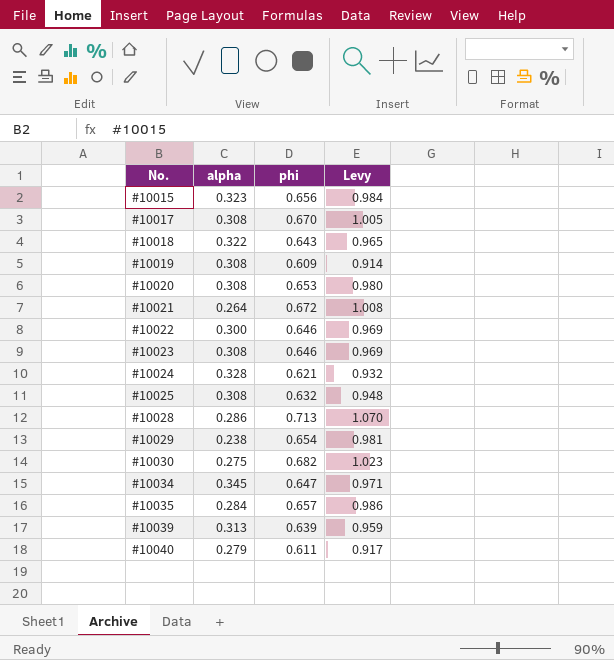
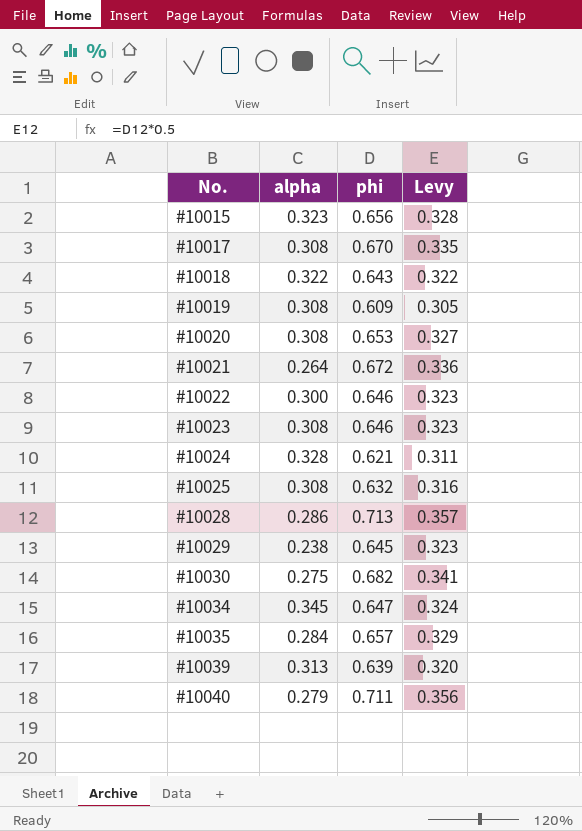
column Levy | formula: [phi] * 1.5 -> [phi] * 0.5
#10029 | phi: 0.654 -> 0.645
#10040 | phi: 0.611 -> 0.711

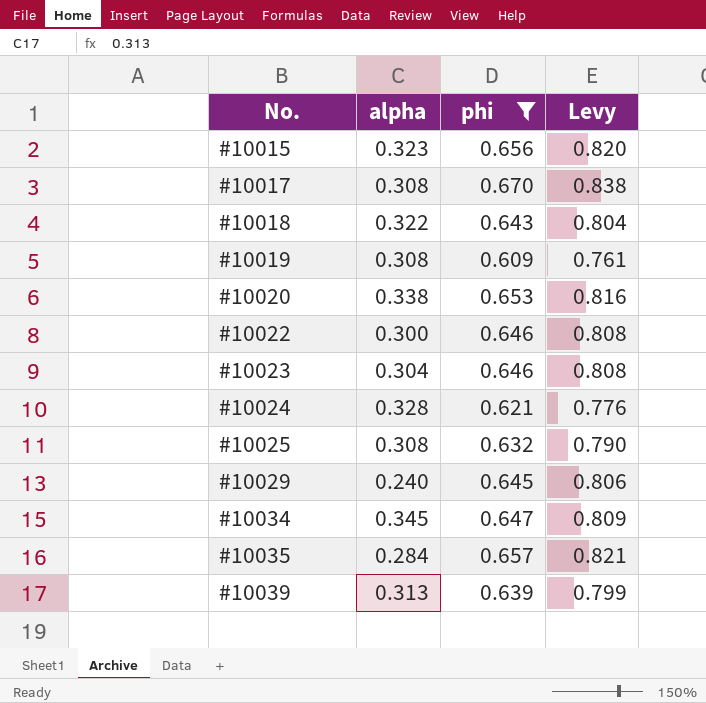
filter: none -> phi <= 0.670
column Levy | formula: [phi] * 0.5 -> [phi] * 1.25
#10020 | alpha: 0.308 -> 0.338
#10023 | alpha: 0.308 -> 0.304
#10029 | alpha: 0.238 -> 0.240

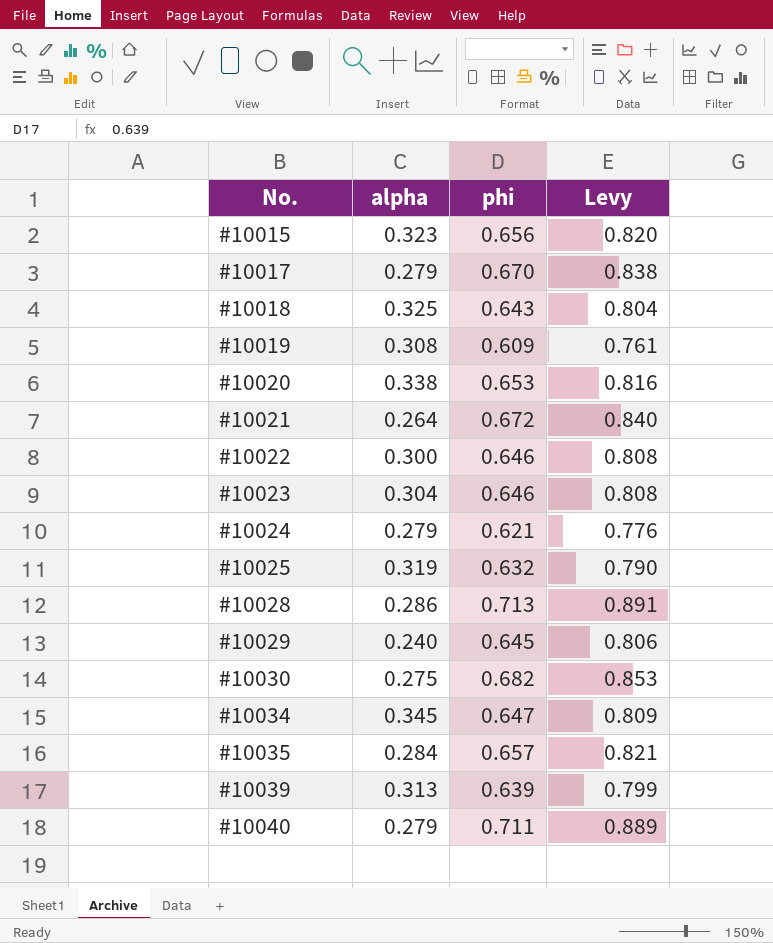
filter: phi <= 0.670 -> none
#10017 | alpha: 0.308 -> 0.279
#10018 | alpha: 0.322 -> 0.325
#10024 | alpha: 0.328 -> 0.279
#10025 | alpha: 0.308 -> 0.319

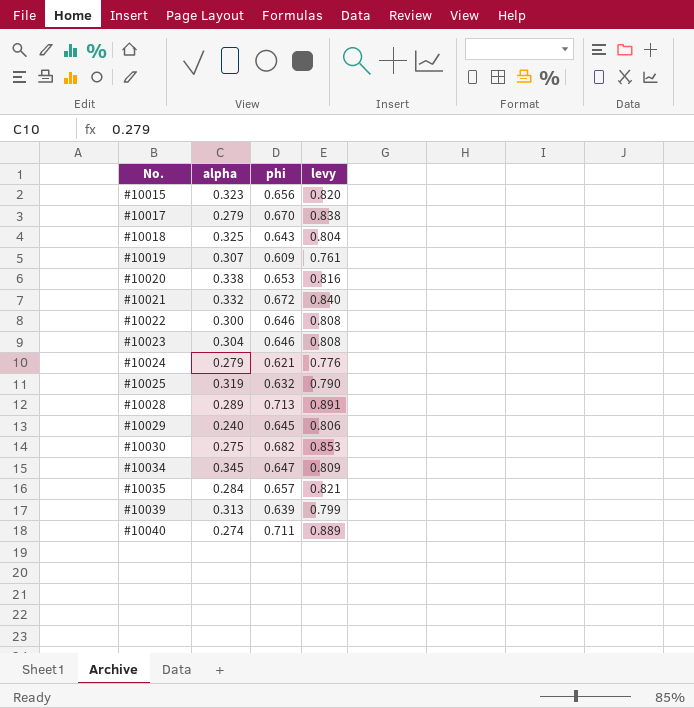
column name: Levy -> levy
#10019 | alpha: 0.308 -> 0.307
#10021 | alpha: 0.264 -> 0.332
#10028 | alpha: 0.286 -> 0.289
#10040 | alpha: 0.279 -> 0.274

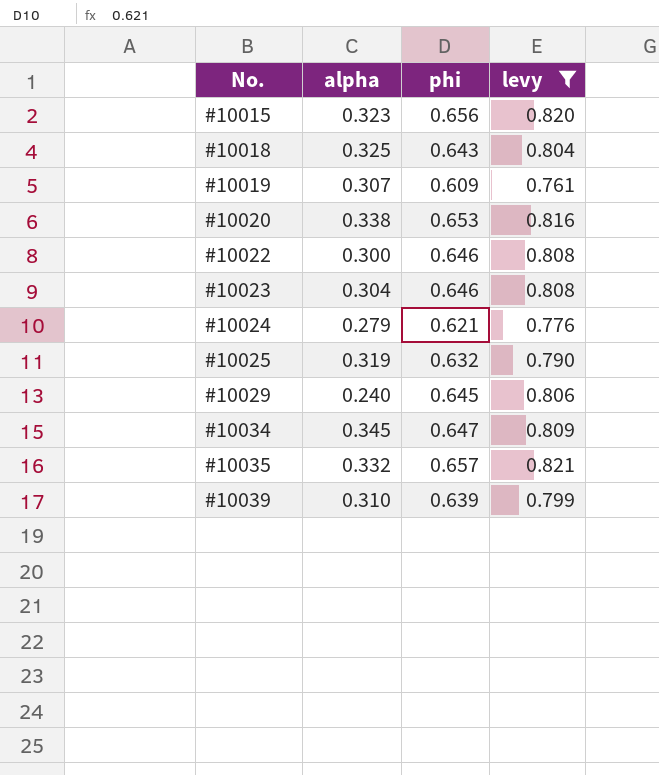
filter: none -> levy <= 0.821
#10035 | alpha: 0.284 -> 0.332
#10039 | alpha: 0.313 -> 0.310

